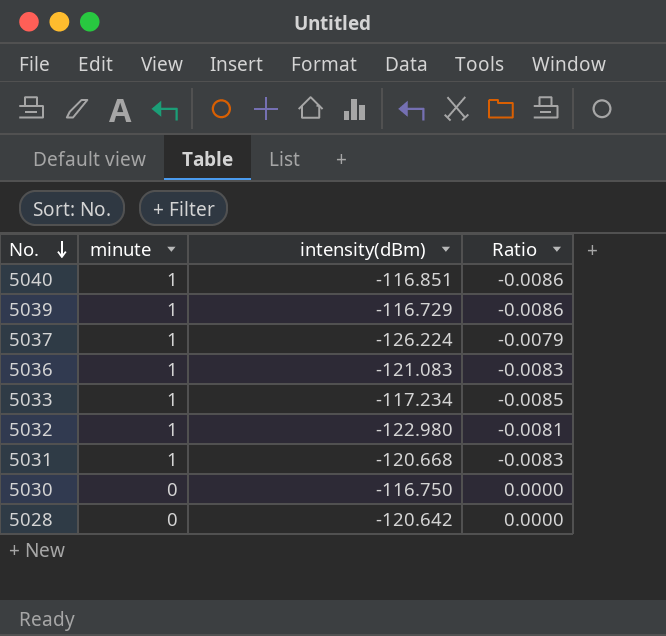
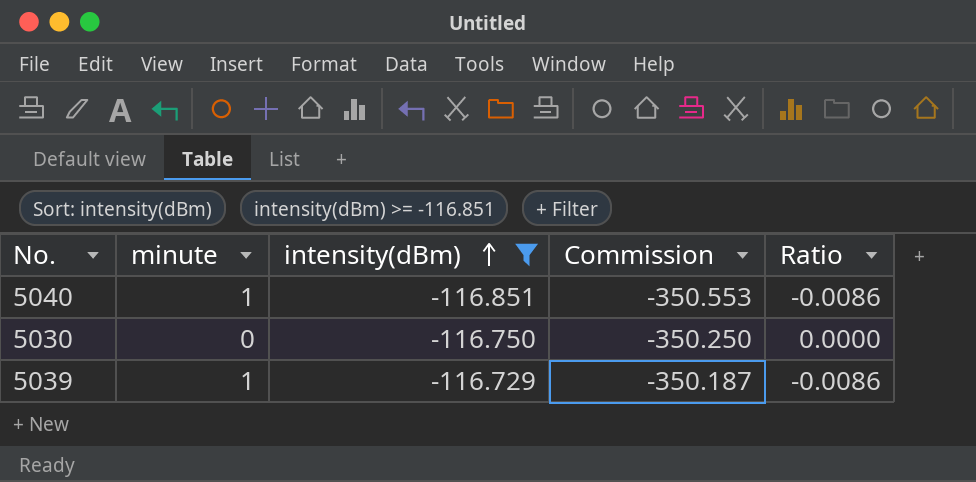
filter: none -> intensity(dBm) >= -116.851
row order: No. descending -> intensity(dBm) ascending
column Commission | formula: none -> [intensity(dBm)] * 3

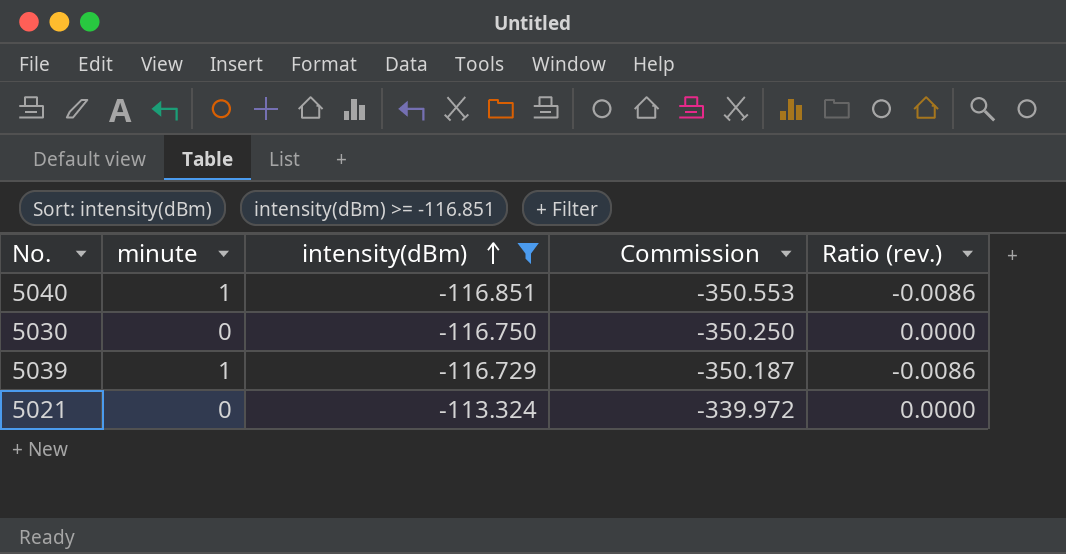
column name: Ratio -> Ratio (rev.)
row 5021: none -> 0 | -113.324 | -339.972 | 0.0000

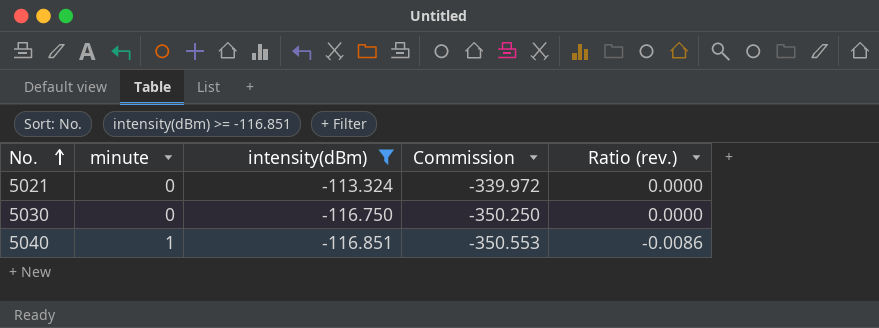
row order: intensity(dBm) ascending -> No. ascending
row 5039: 1 | -116.729 | -350.187 | -0.0086 -> none

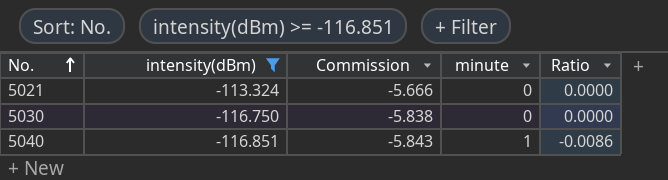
column Commission | formula: [intensity(dBm)] * 3 -> [intensity(dBm)] * 0.05
column minute | position: 2 -> 4
column name: Ratio (rev.) -> Ratio

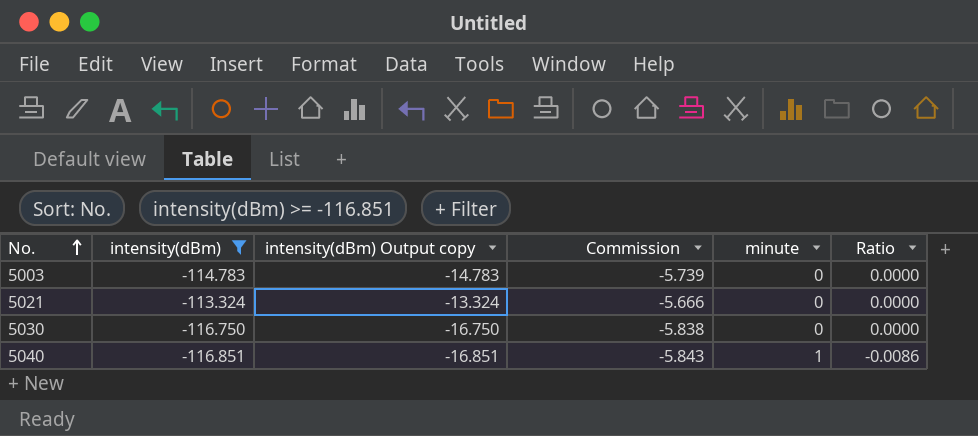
column intensity(dBm) Output copy | formula: none -> [intensity(dBm)] + 100
row 5003: none -> -114.783 | -14.783 | -5.739 | 0 | 0.0000

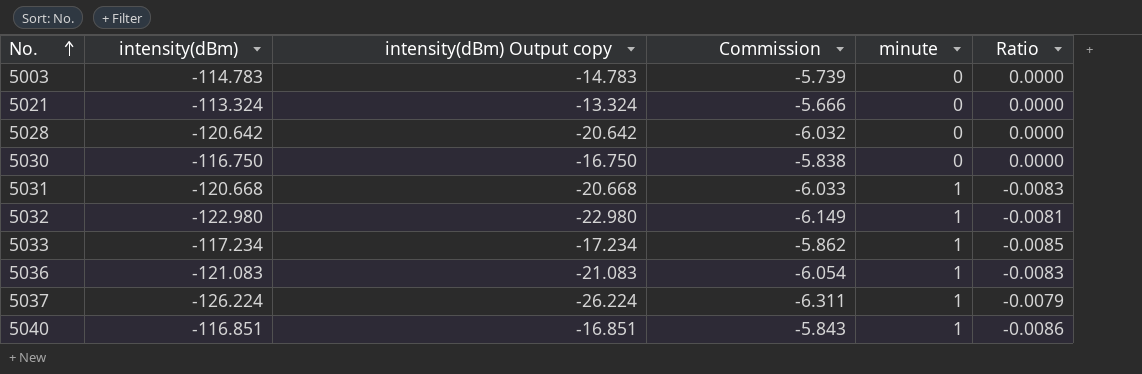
filter: intensity(dBm) >= -116.851 -> none

